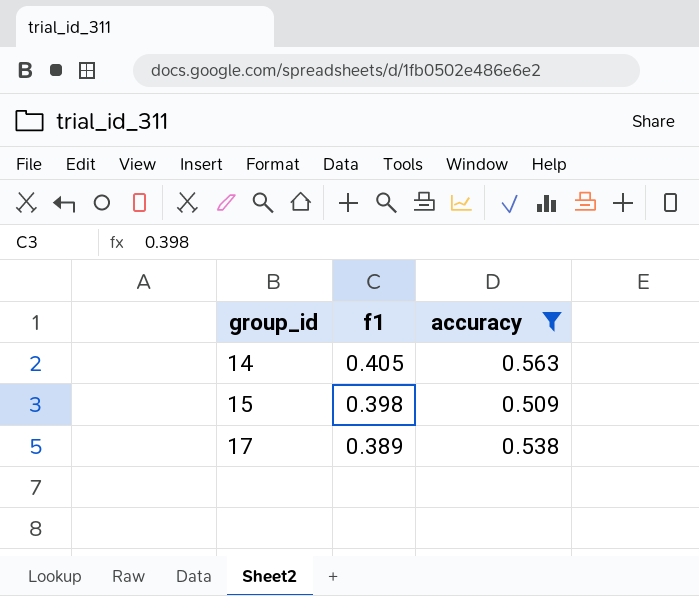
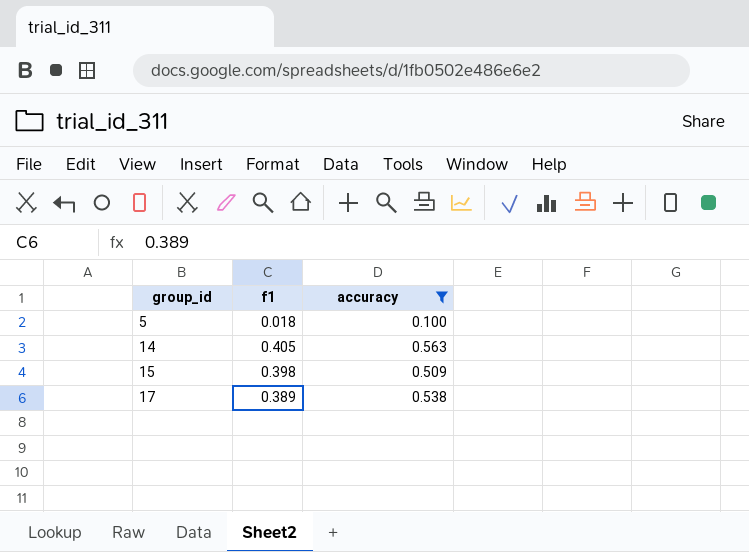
row 5: none -> 0.018 | 0.100

